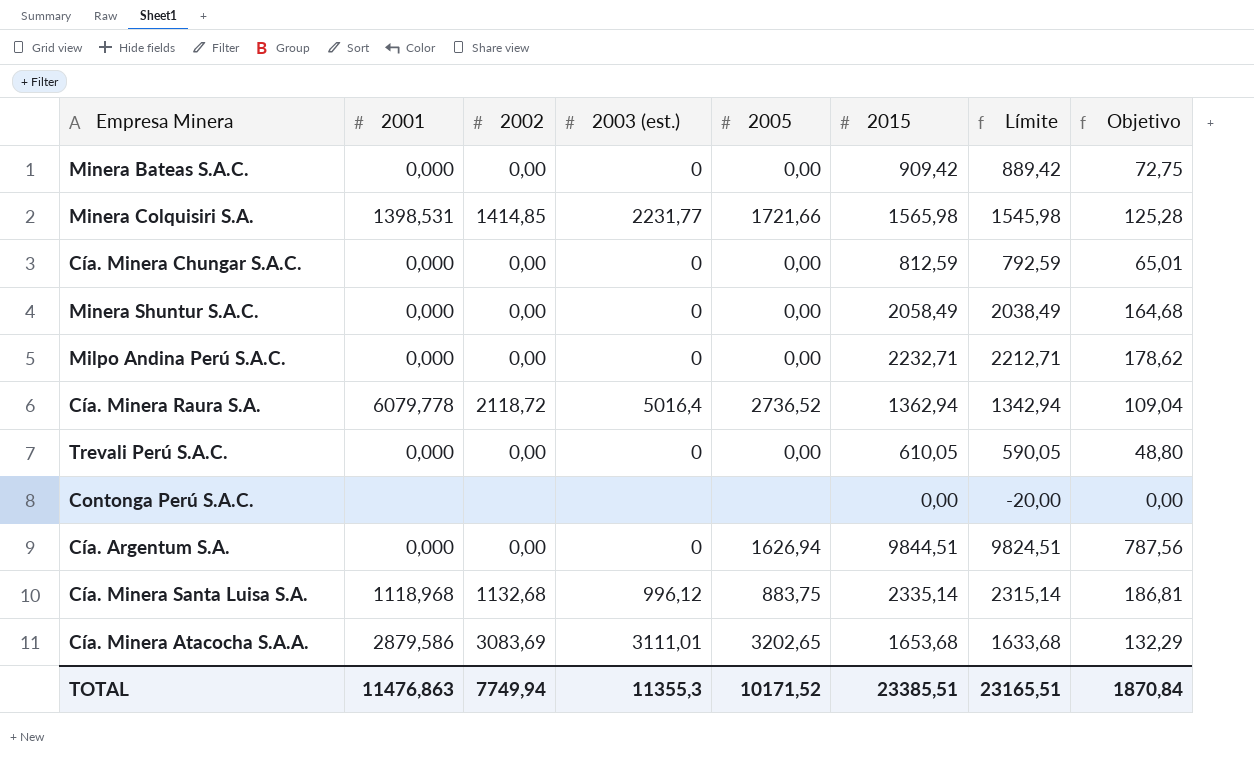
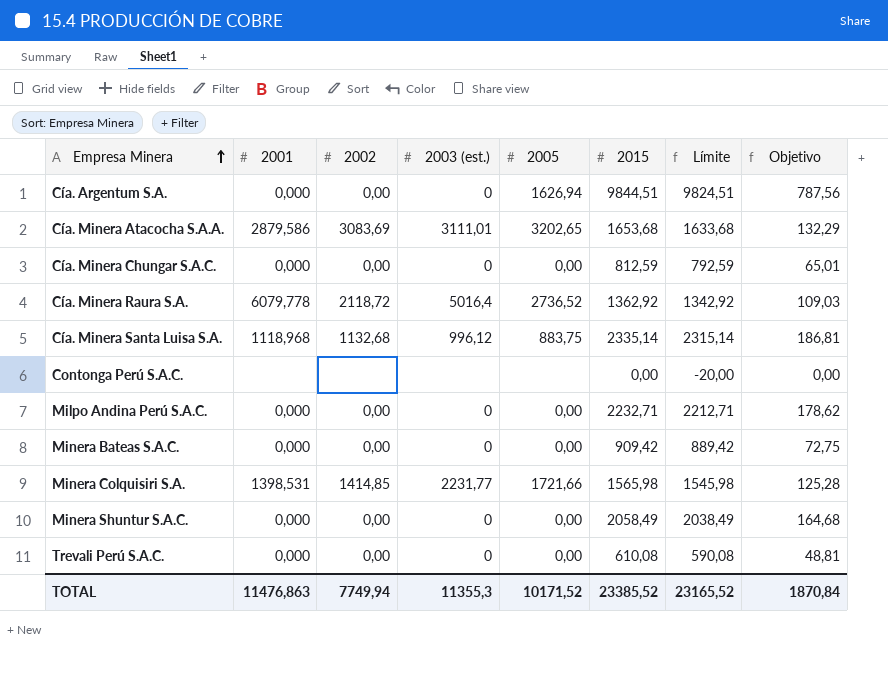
row order: none -> Empresa Minera ascending
Cía. Minera Raura S.A. | 2015: 1362,94 -> 1362,92
Cía. Minera Raura S.A. | Límite: 1342,94 -> 1342,92
Cía. Minera Raura S.A. | Objetivo: 109,04 -> 109,03
Trevali Perú S.A.C. | 2015: 610,05 -> 610,08
Trevali Perú S.A.C. | Límite: 590,05 -> 590,08
Trevali Perú S.A.C. | Objetivo: 48,80 -> 48,81
TOTAL | 2015: 23385,51 -> 23385,52
TOTAL | Límite: 23165,51 -> 23165,52

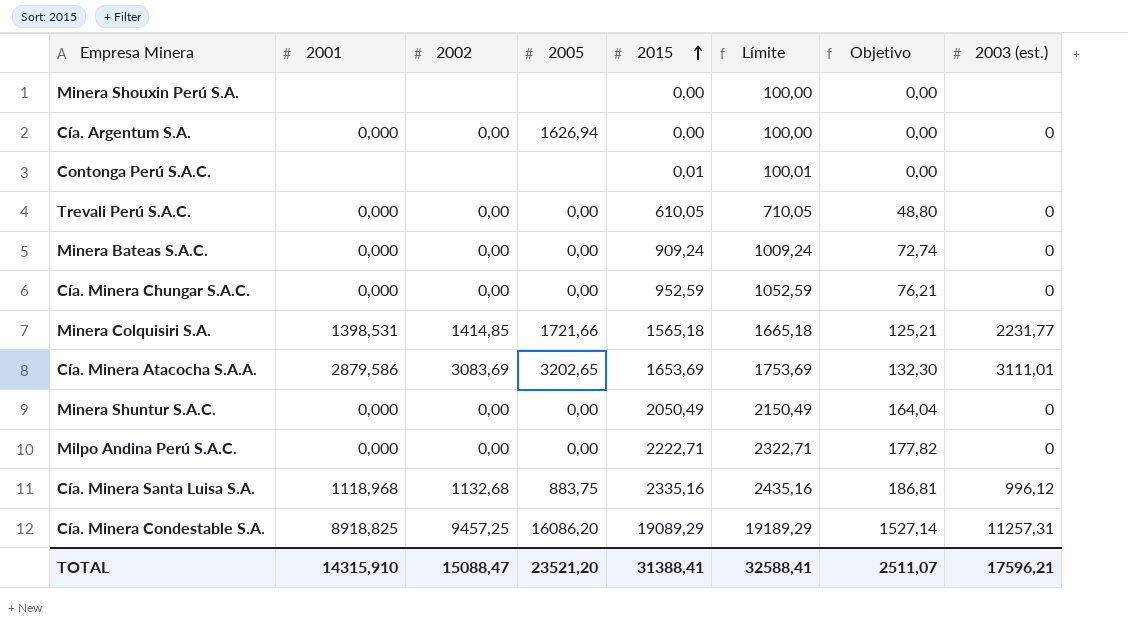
row order: Empresa Minera ascending -> 2015 ascending
column Límite | formula: [2015] - 20 -> [2015] + 100
column 2003 (est.) | position: 4 -> 8
row Cía. Minera Raura S.A.: 6079,778 | 2118,72 | 5016,4 | 2736,52 | 1362,92 | 1342,92 | 109,03 -> none
row Minera Shouxin Perú S.A.: none -> none | none | none | 0,00 | 100,00 | 0,00 | none
Cía. Argentum S.A. | 2015: 9844,51 -> 0,00
Cía. Argentum S.A. | Objetivo: 787,56 -> 0,00
Contonga Perú S.A.C. | 2015: 0,00 -> 0,01
Trevali Perú S.A.C. | 2015: 610,08 -> 610,05
Trevali Perú S.A.C. | Objetivo: 48,81 -> 48,80
Minera Bateas S.A.C. | 2015: 909,42 -> 909,24
Minera Bateas S.A.C. | Objetivo: 72,75 -> 72,74
Cía. Minera Chungar S.A.C. | 2015: 812,59 -> 952,59
Cía. Minera Chungar S.A.C. | Objetivo: 65,01 -> 76,21
Minera Colquisiri S.A. | 2015: 1565,98 -> 1565,18
Minera Colquisiri S.A. | Objetivo: 125,28 -> 125,21
Cía. Minera Atacocha S.A.A. | 2015: 1653,68 -> 1653,69
Cía. Minera Atacocha S.A.A. | Objetivo: 132,29 -> 132,30
Minera Shuntur S.A.C. | 2015: 2058,49 -> 2050,49
Minera Shuntur S.A.C. | Objetivo: 164,68 -> 164,04
Milpo Andina Perú S.A.C. | 2015: 2232,71 -> 2222,71
Milpo Andina Perú S.A.C. | Objetivo: 178,62 -> 177,82
Cía. Minera Santa Luisa S.A. | 2015: 2335,14 -> 2335,16
row Cía. Minera Condestable S.A.: none -> 8918,825 | 9457,25 | 16086,20 | 19089,29 | 19189,29 | 1527,14 | 11257,31
TOTAL | 2001: 11476,863 -> 14315,910
TOTAL | 2002: 7749,94 -> 15088,47
TOTAL | 2005: 10171,52 -> 23521,20
TOTAL | 2015: 23385,52 -> 31388,41
TOTAL | Límite: 23165,52 -> 32588,41
TOTAL | Objetivo: 1870,84 -> 2511,07
TOTAL | 2003 (est.): 11355,3 -> 17596,21

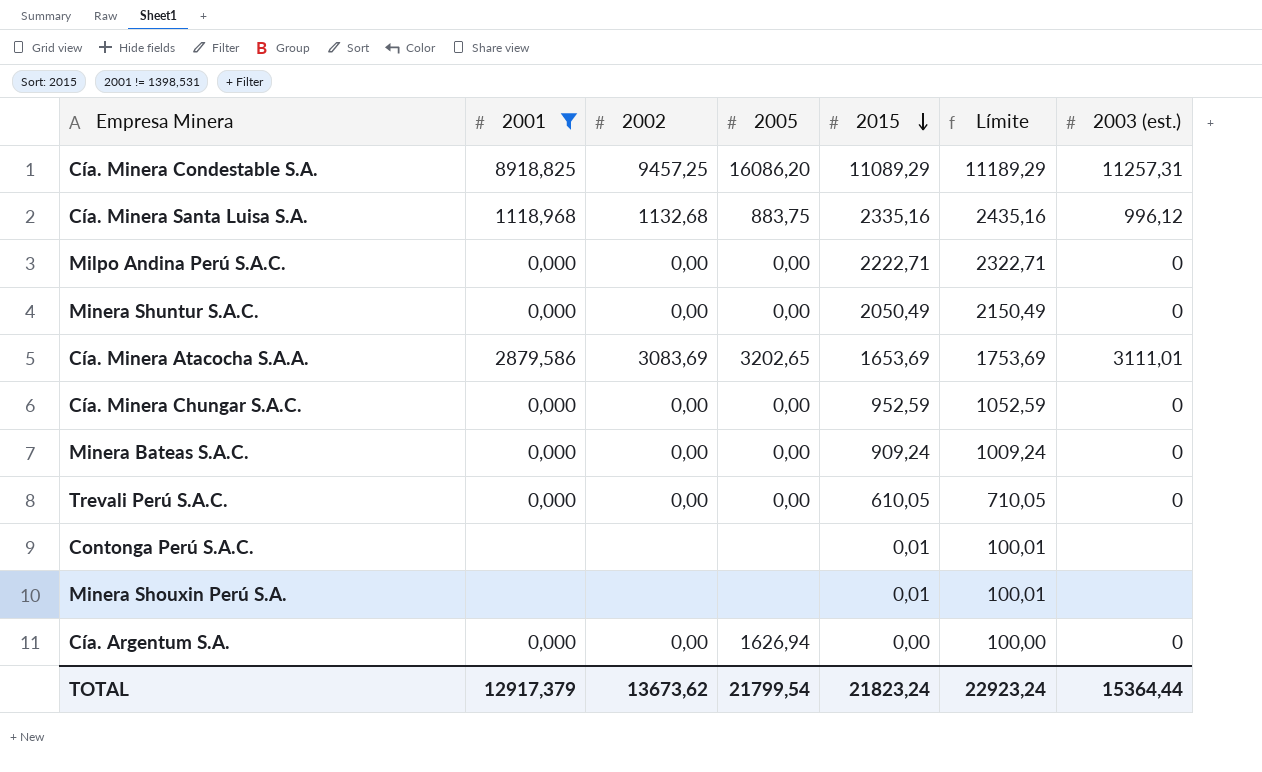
filter: none -> 2001 != 1398,531
row order: 2015 ascending -> 2015 descending
column Objetivo | formula: [2015] * 0,08 -> none
Cía. Minera Condestable S.A. | 2015: 19089,29 -> 11089,29
Cía. Minera Condestable S.A. | Límite: 19189,29 -> 11189,29
Minera Shouxin Perú S.A. | 2015: 0,00 -> 0,01
Minera Shouxin Perú S.A. | Límite: 100,00 -> 100,01
TOTAL | 2001: 14315,910 -> 12917,379
TOTAL | 2002: 15088,47 -> 13673,62
TOTAL | 2005: 23521,20 -> 21799,54
TOTAL | 2015: 31388,41 -> 21823,24
TOTAL | Límite: 32588,41 -> 22923,24
TOTAL | 2003 (est.): 17596,21 -> 15364,44

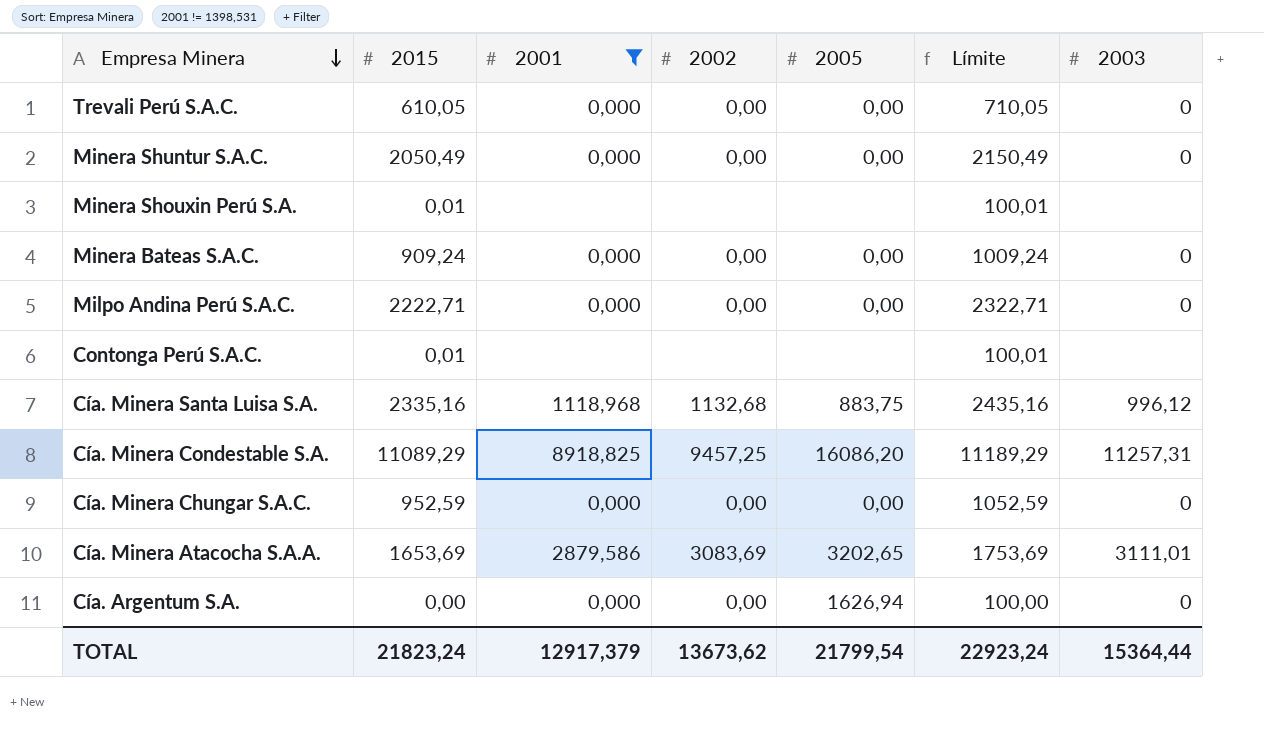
row order: 2015 descending -> Empresa Minera descending
column 2015 | position: 5 -> 2
column name: 2003 (est.) -> 2003

